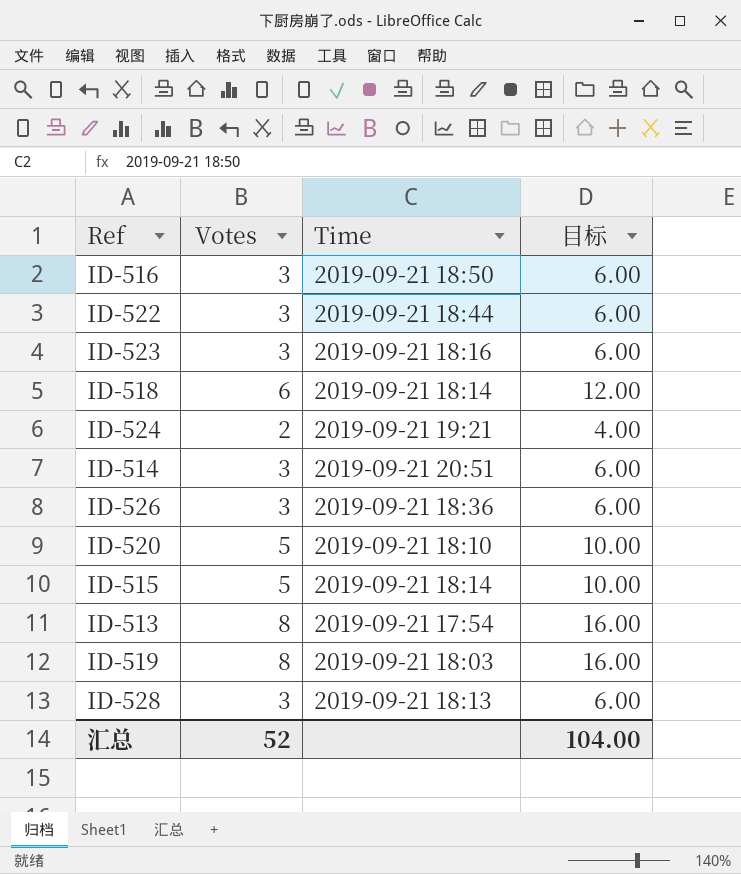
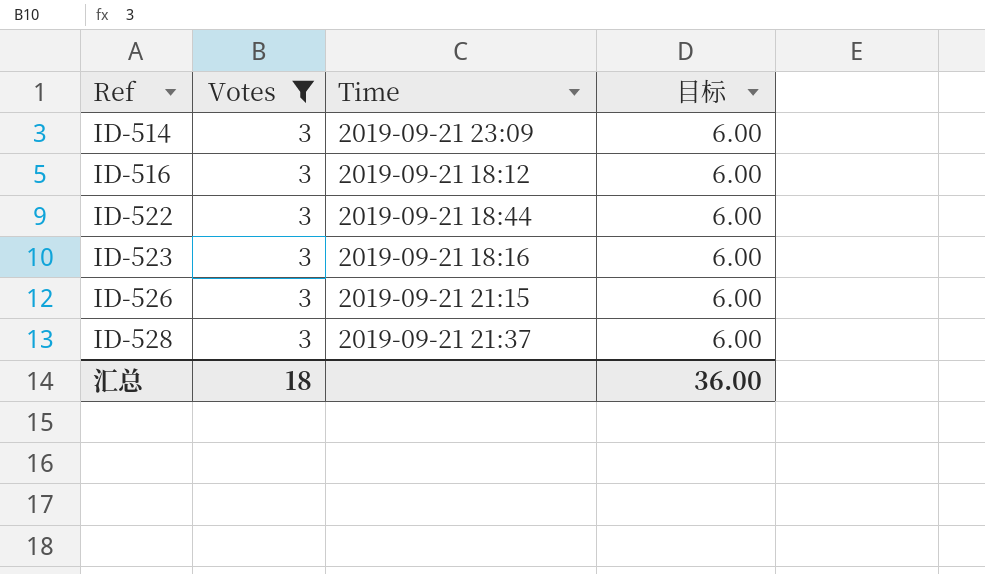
filter: none -> Votes = 3
row order: none -> Ref ascending
ID-514 | Time: 2019-09-21 20:51 -> 2019-09-21 23:09
ID-516 | Time: 2019-09-21 18:50 -> 2019-09-21 18:12
ID-526 | Time: 2019-09-21 18:36 -> 2019-09-21 21:15
ID-528 | Time: 2019-09-21 18:13 -> 2019-09-21 21:37
汇总 | Votes: 52 -> 18
汇总 | 目标: 104.00 -> 36.00

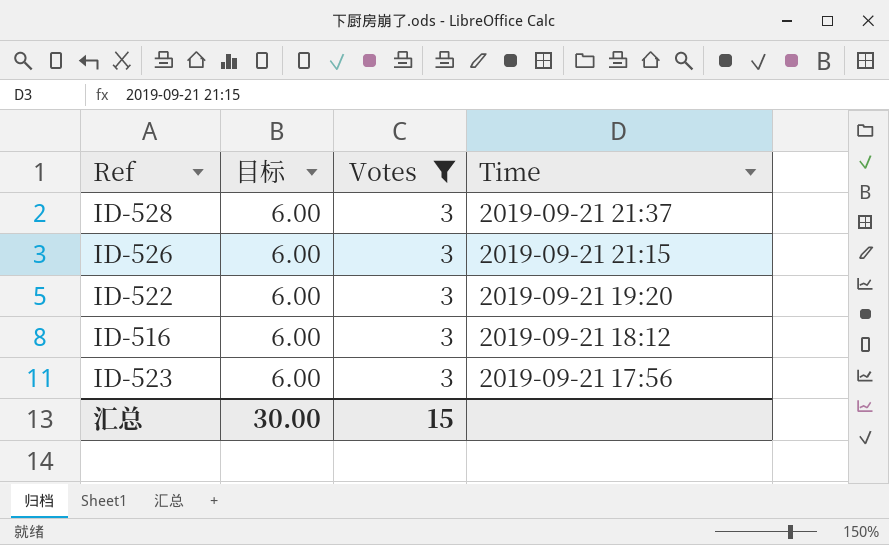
row order: Ref ascending -> Time descending
column 目标 | position: 4 -> 2
row ID-514: 3 | 2019-09-21 23:09 | 6.00 -> none
ID-522 | Time: 2019-09-21 18:44 -> 2019-09-21 19:20
ID-523 | Time: 2019-09-21 18:16 -> 2019-09-21 17:56
汇总 | 目标: 36.00 -> 30.00
汇总 | Votes: 18 -> 15

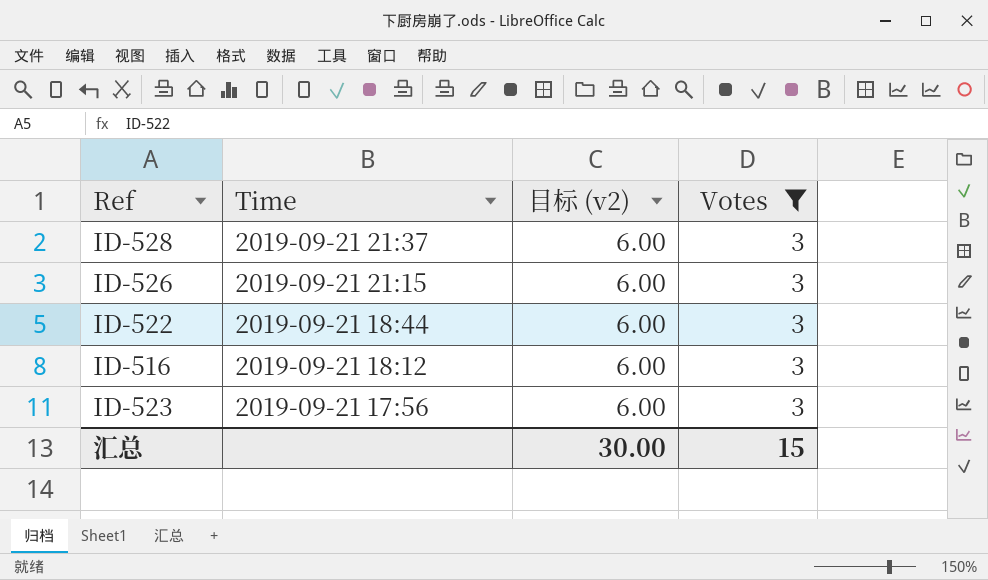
column Time | position: 4 -> 2
column name: 目标 -> 目标 (v2)
ID-522 | Time: 2019-09-21 19:20 -> 2019-09-21 18:44

